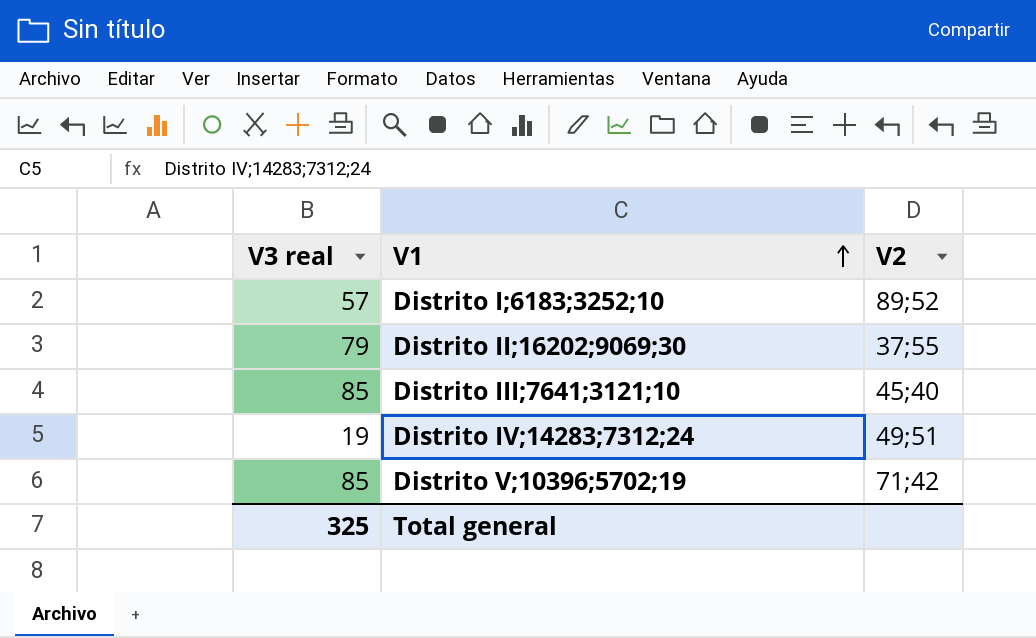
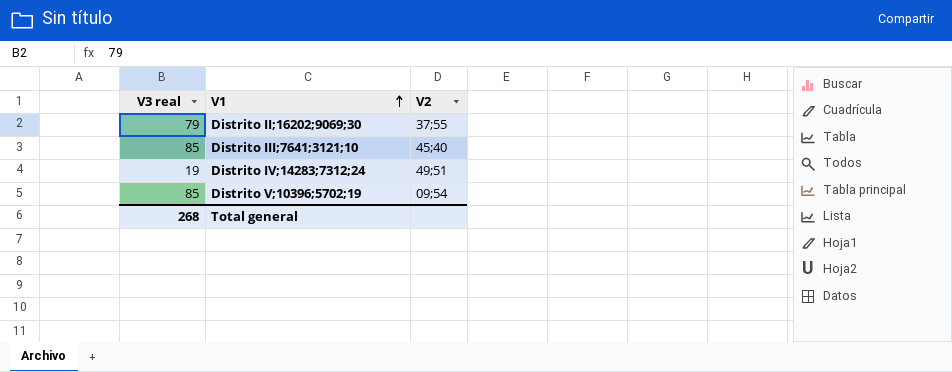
row Distrito I;6183;3252;10: 57 | 89;52 -> none
Distrito V;10396;5702;19 | V2: 71;42 -> 09;54
Total general | V3 real: 325 -> 268

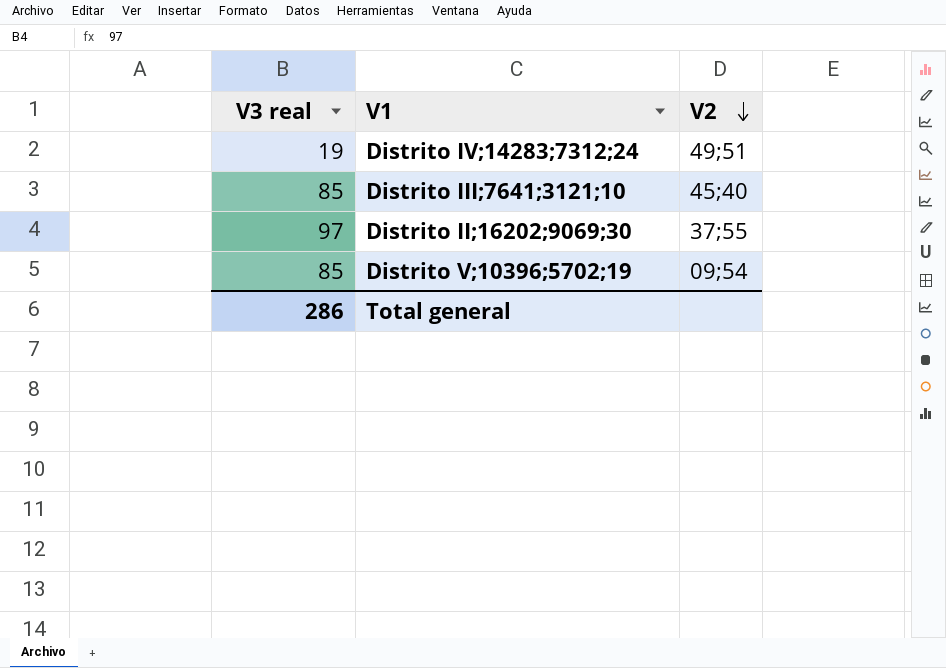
row order: V1 ascending -> V2 descending
Distrito II;16202;9069;30 | V3 real: 79 -> 97
Total general | V3 real: 268 -> 286

